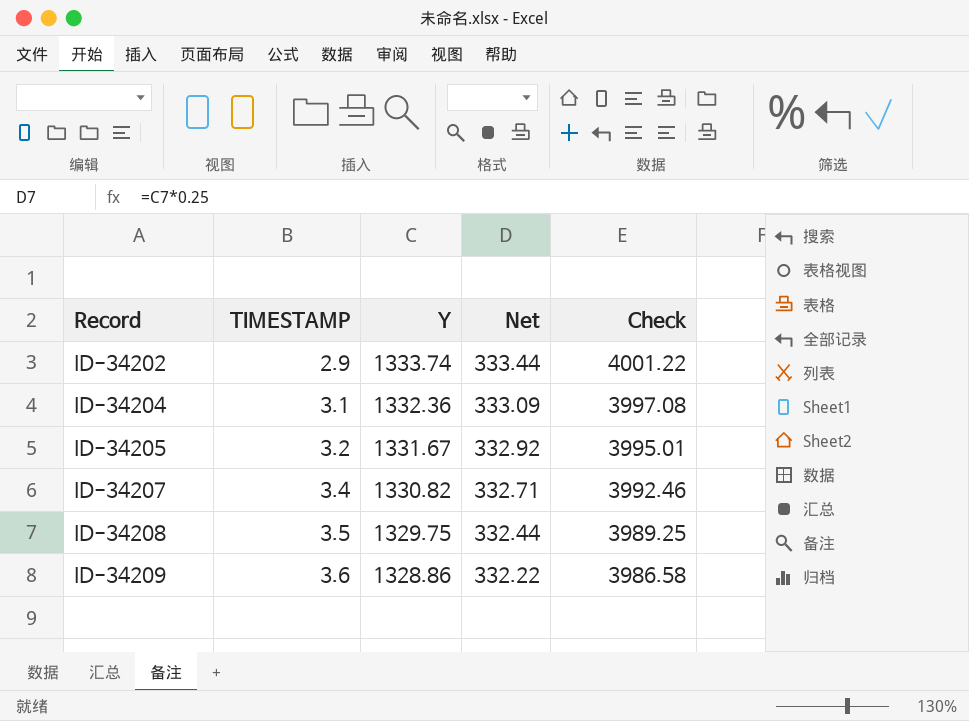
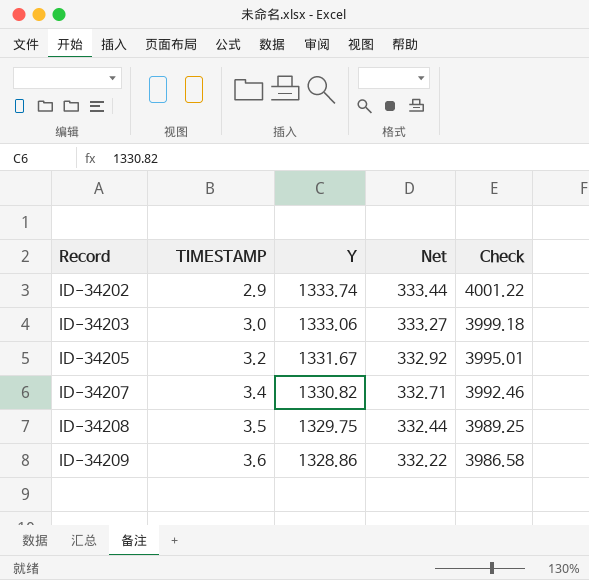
row ID-34204: 3.1 | 1332.36 | 333.09 | 3997.08 -> none
row ID-34203: none -> 3.0 | 1333.06 | 333.27 | 3999.18

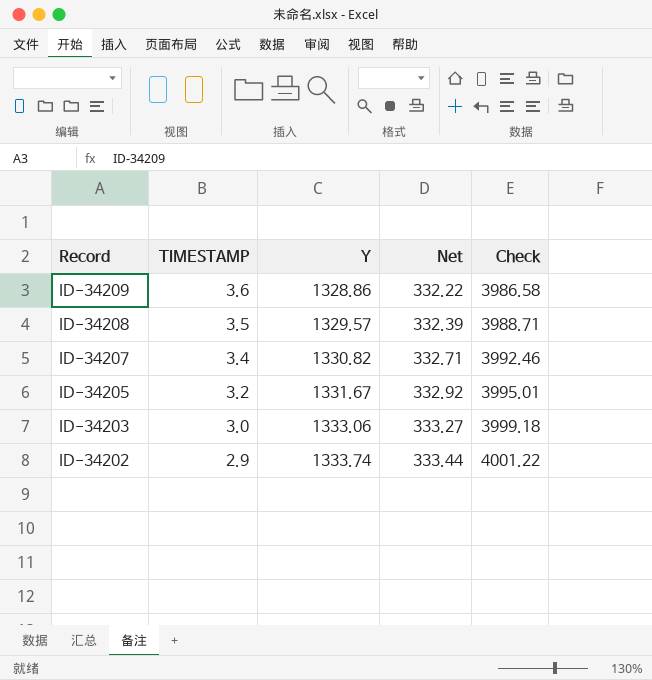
row order: Record ascending -> Record descending
ID-34208 | Y: 1329.75 -> 1329.57
ID-34208 | Net: 332.44 -> 332.39
ID-34208 | Check: 3989.25 -> 3988.71

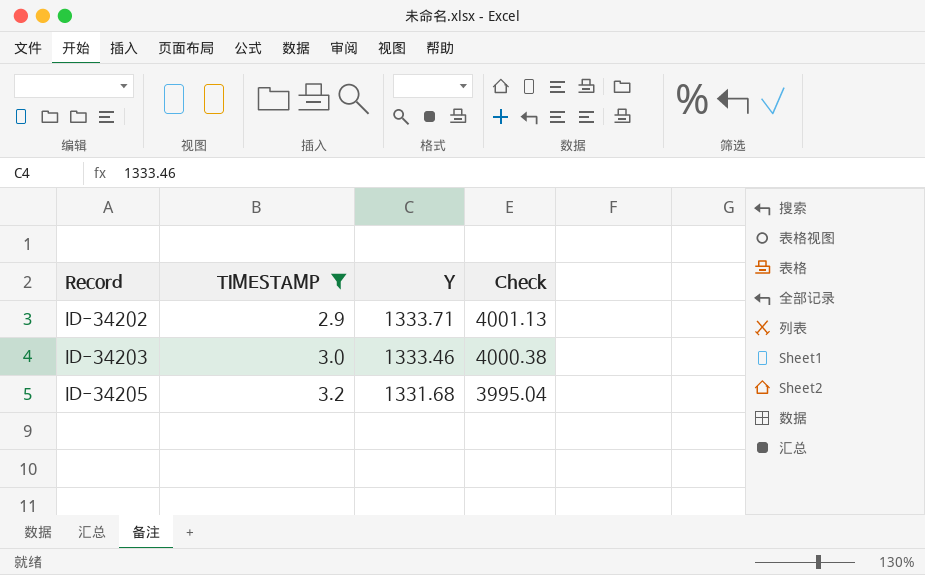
filter: none -> TIMESTAMP <= 3.2
row order: Record descending -> Record ascending
column Net | formula: [Y] * 0.25 -> none
ID-34202 | Y: 1333.74 -> 1333.71
ID-34202 | Check: 4001.22 -> 4001.13
ID-34203 | Y: 1333.06 -> 1333.46
ID-34203 | Check: 3999.18 -> 4000.38
ID-34205 | Y: 1331.67 -> 1331.68
ID-34205 | Check: 3995.01 -> 3995.04

